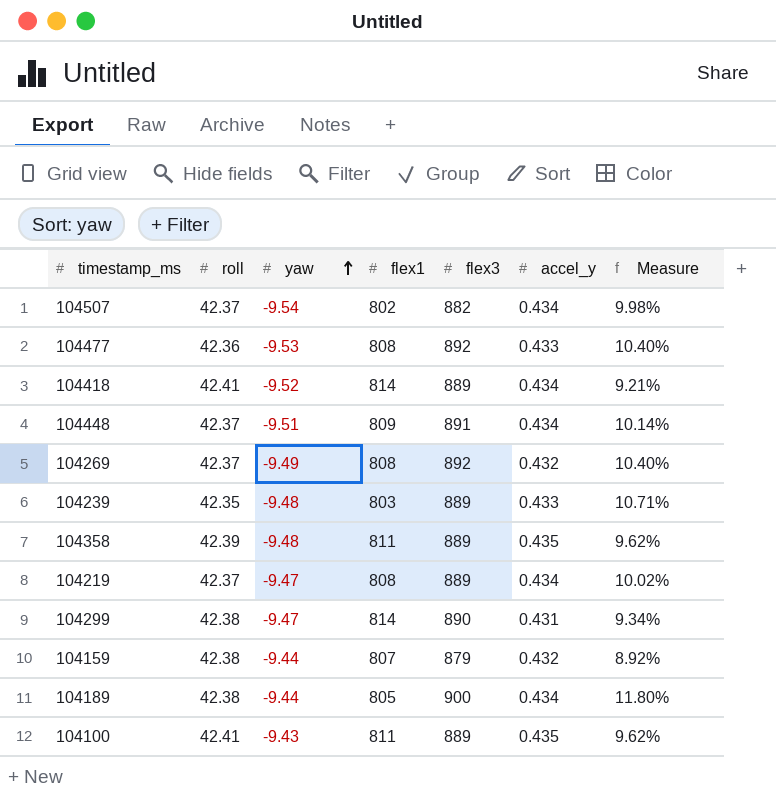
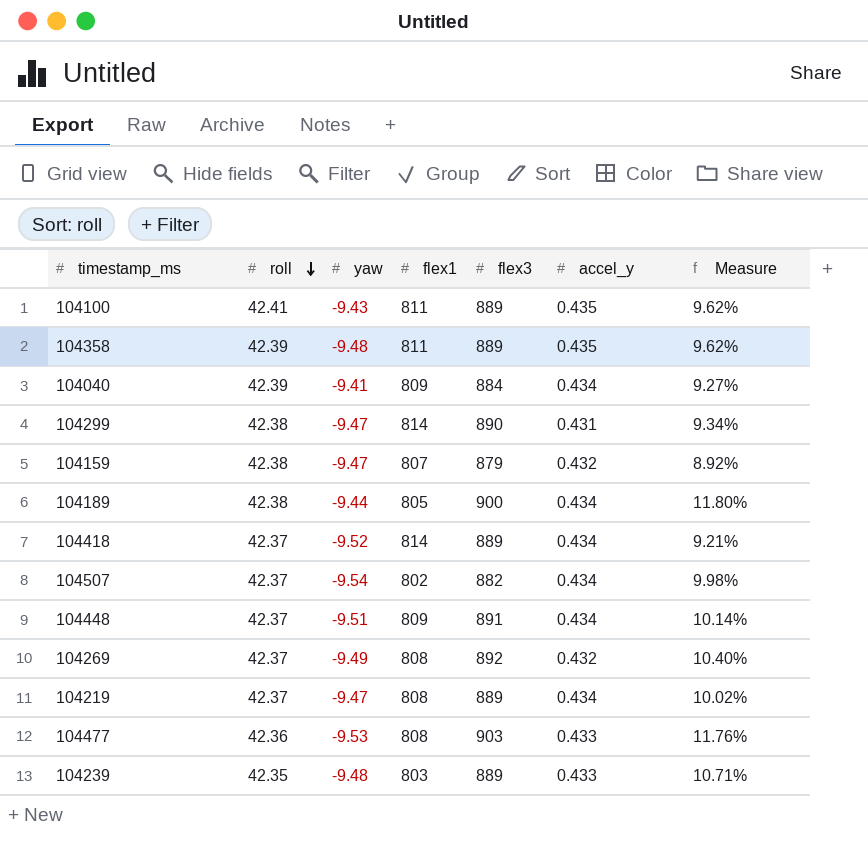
row order: yaw ascending -> roll descending
row 104040: none -> 42.39 | -9.41 | 809 | 884 | 0.434 | 9.27%
104159 | yaw: -9.44 -> -9.47
104418 | roll: 42.41 -> 42.37
104477 | flex3: 892 -> 903
104477 | Measure: 10.40% -> 11.76%

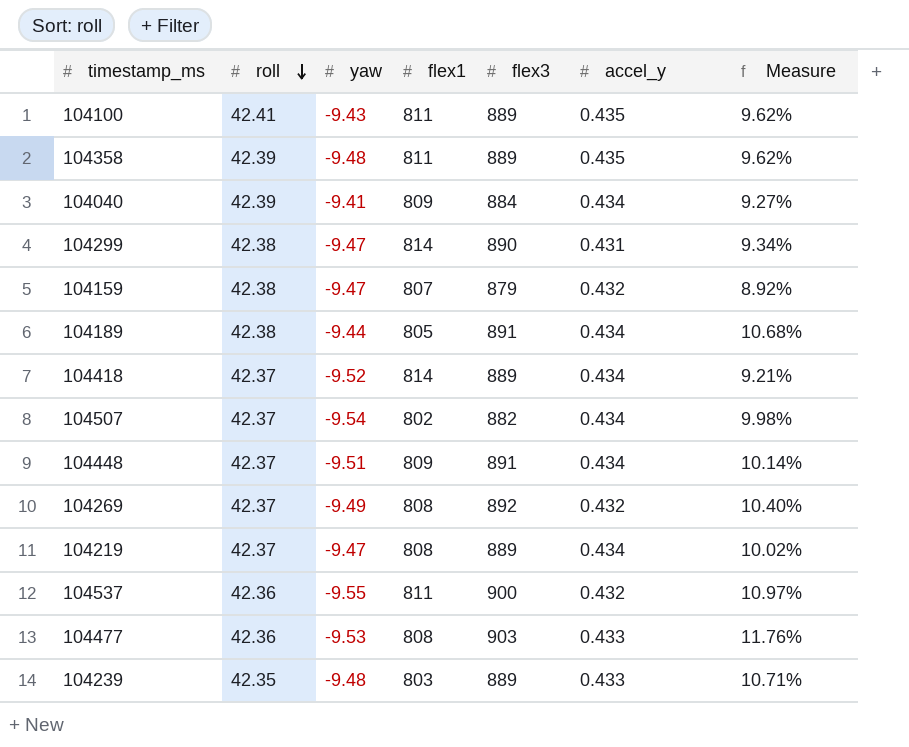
104189 | flex3: 900 -> 891
104189 | Measure: 11.80% -> 10.68%
row 104537: none -> 42.36 | -9.55 | 811 | 900 | 0.432 | 10.97%

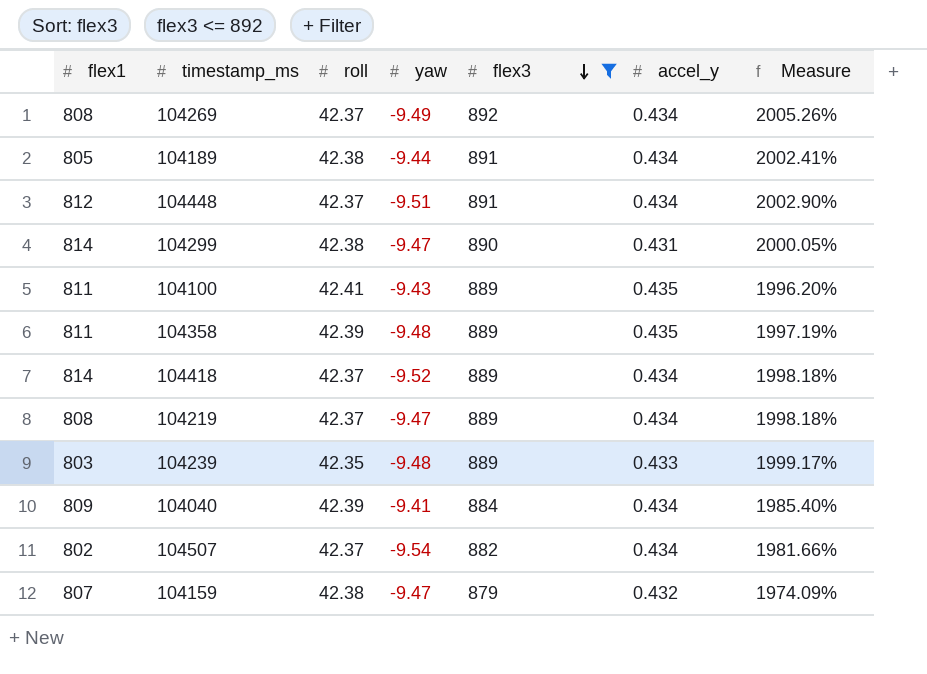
filter: none -> flex3 <= 892
row order: roll descending -> flex3 descending
column flex1 | position: 4 -> 1
column Measure | formula: ([flex3] - [flex1]) / [flex1] -> ([flex3] - [roll]) / [roll]
104269 | accel_y: 0.432 -> 0.434
104448 | flex1: 809 -> 812

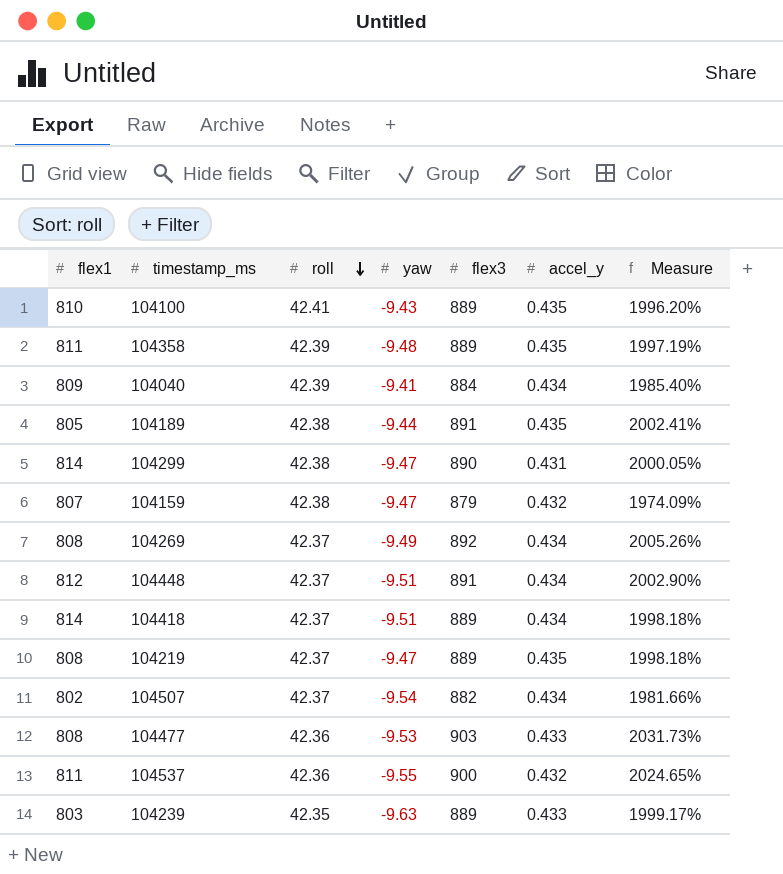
filter: flex3 <= 892 -> none
row order: flex3 descending -> roll descending
104100 | flex1: 811 -> 810
104189 | accel_y: 0.434 -> 0.435
104418 | yaw: -9.52 -> -9.51
104219 | accel_y: 0.434 -> 0.435
104239 | yaw: -9.48 -> -9.63

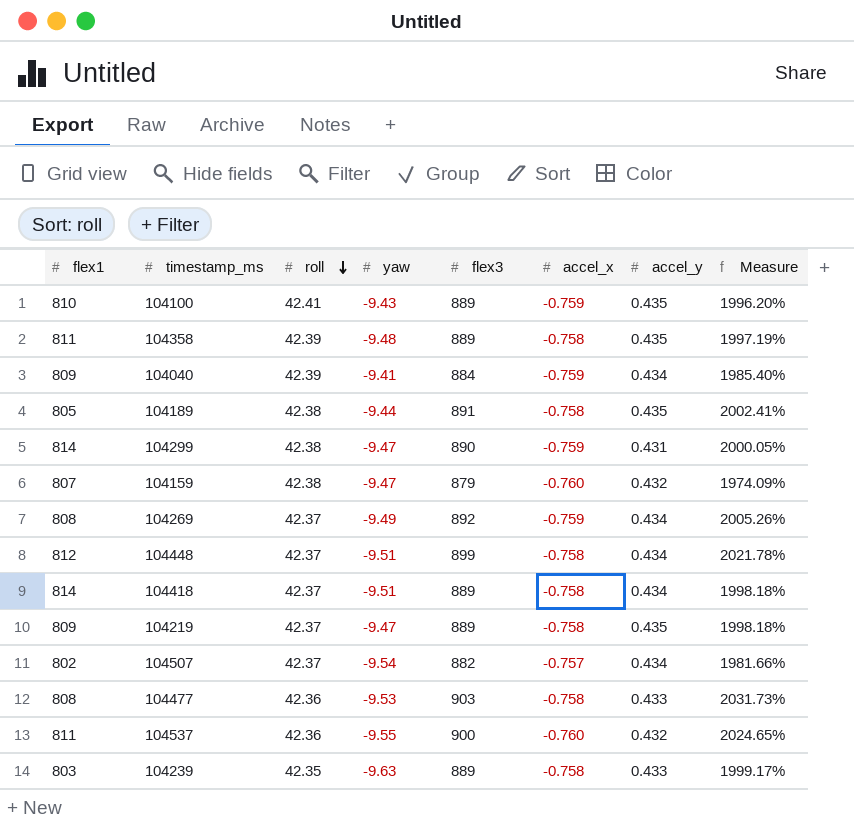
column accel_x | position: none -> 6
104448 | flex3: 891 -> 899
104448 | Measure: 2002.90% -> 2021.78%
104219 | flex1: 808 -> 809

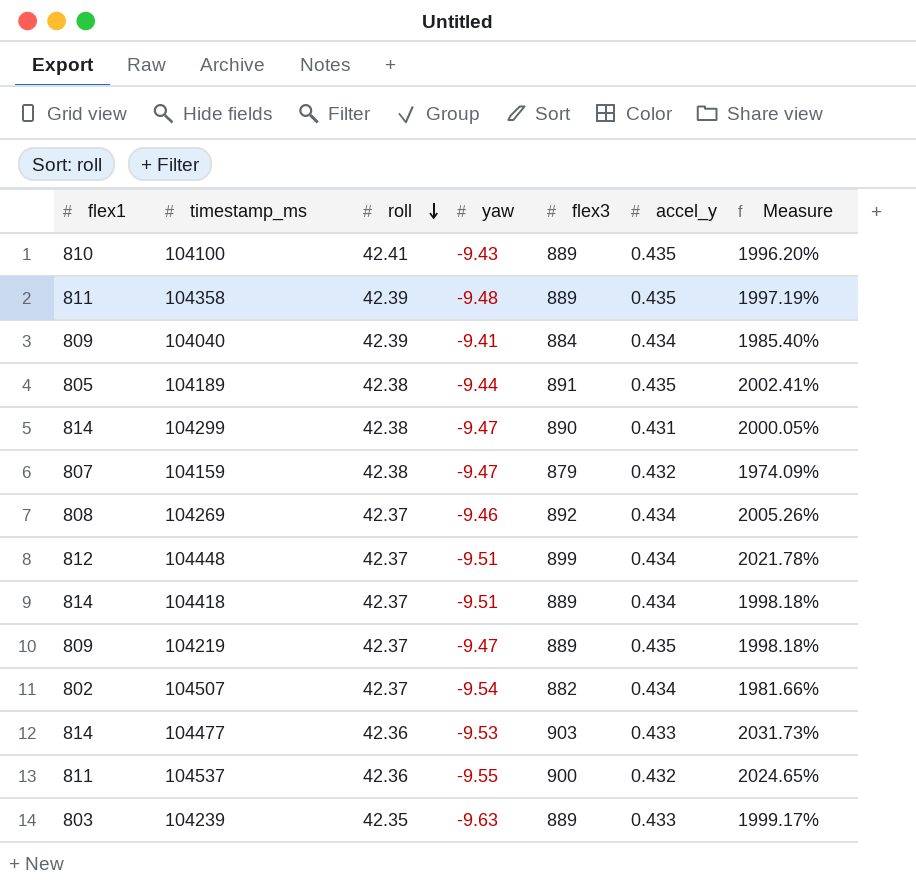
column accel_x | position: 6 -> none
104269 | yaw: -9.49 -> -9.46
104477 | flex1: 808 -> 814

